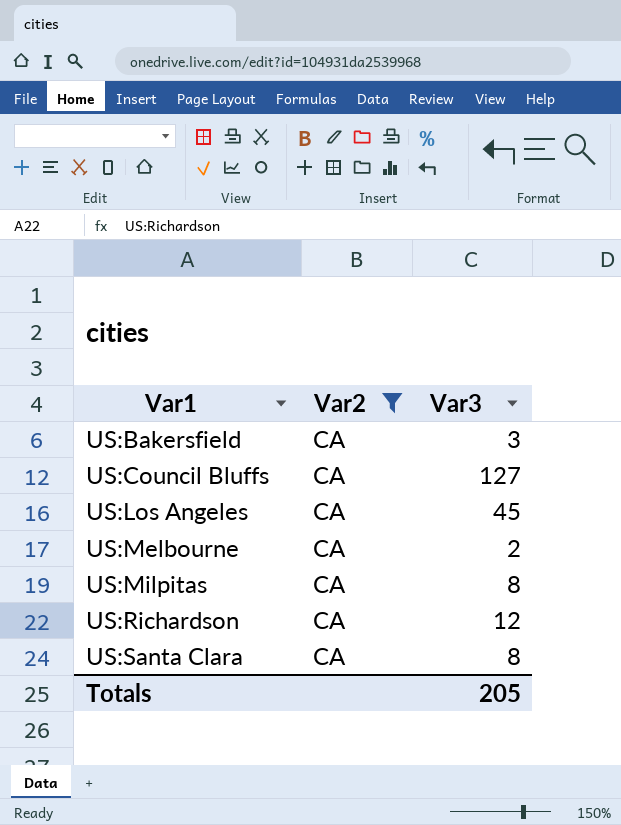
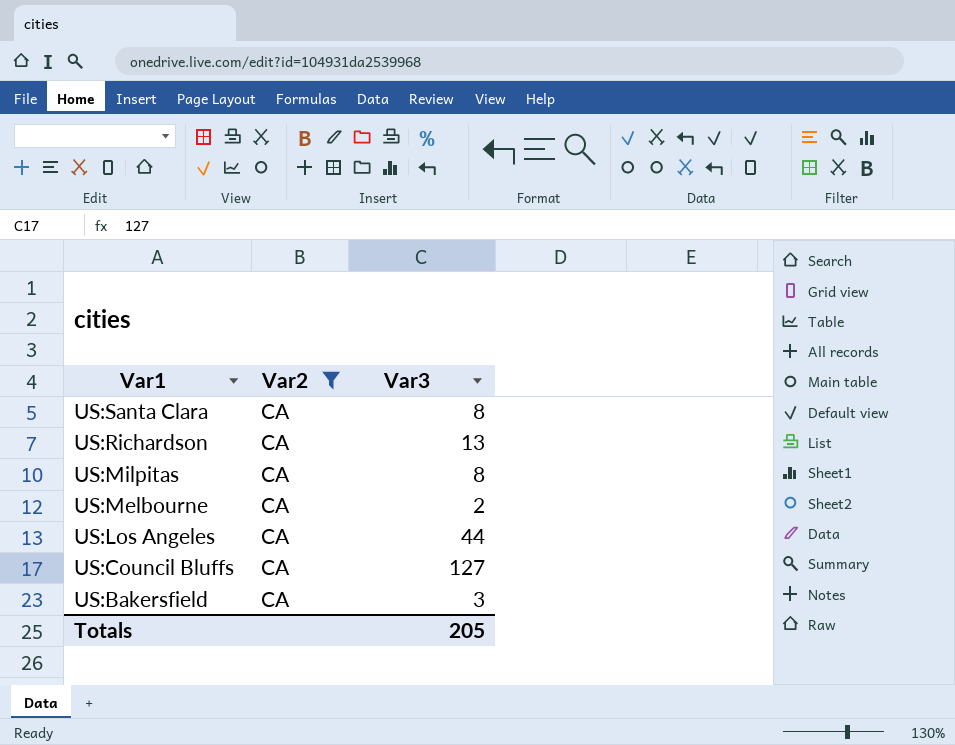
row order: Var1 ascending -> Var1 descending
US:Richardson | Var3: 12 -> 13
US:Los Angeles | Var3: 45 -> 44

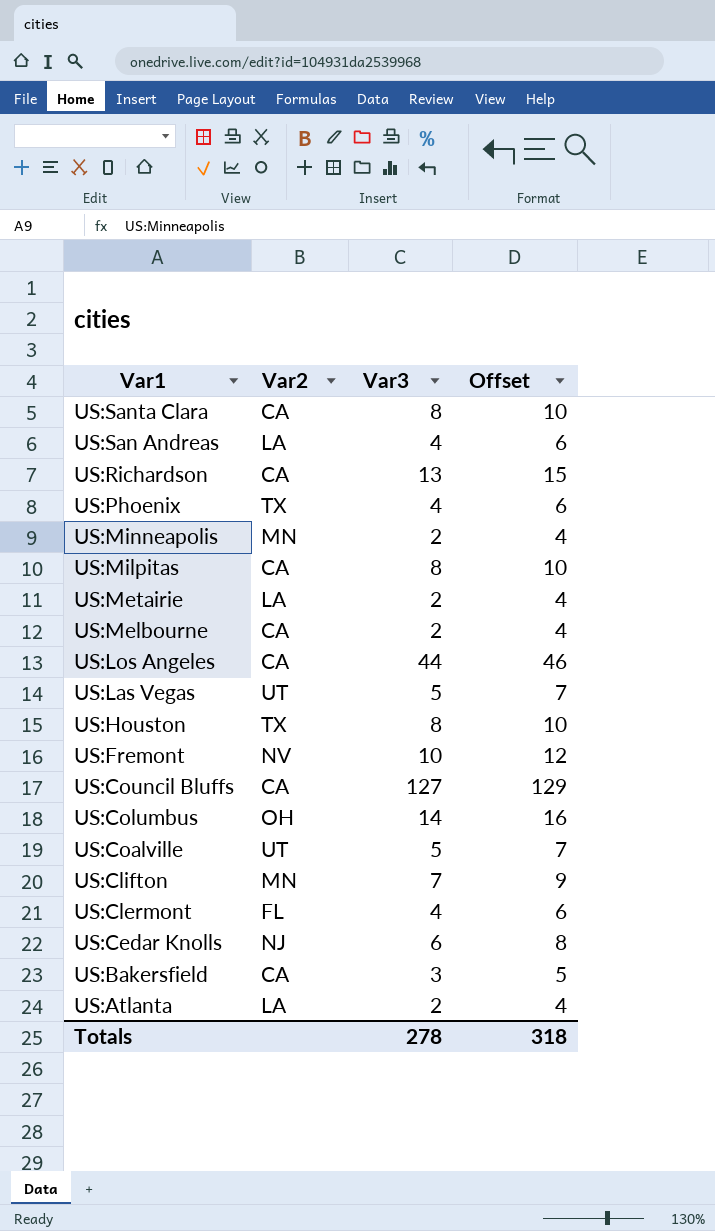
filter: Var2 = CA -> none
column Offset | formula: none -> [Var3] + 2
Totals | Var3: 205 -> 278

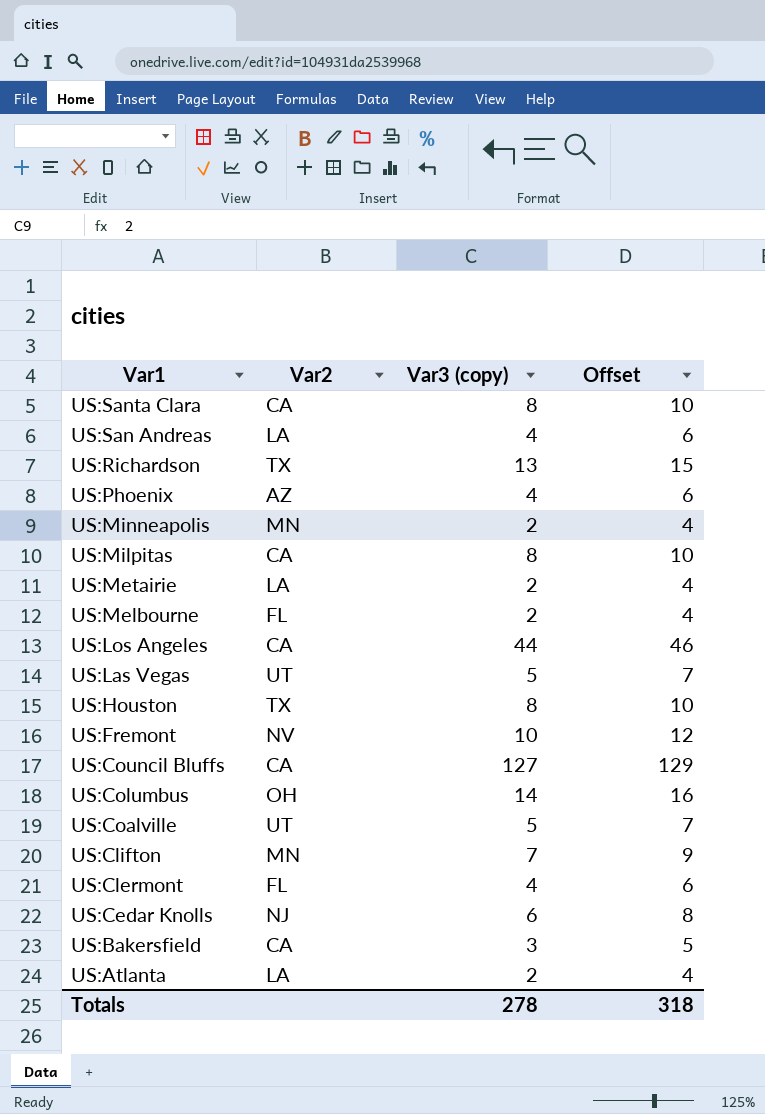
column name: Var3 -> Var3 (copy)
US:Richardson | Var2: CA -> TX
US:Phoenix | Var2: TX -> AZ
US:Melbourne | Var2: CA -> FL

